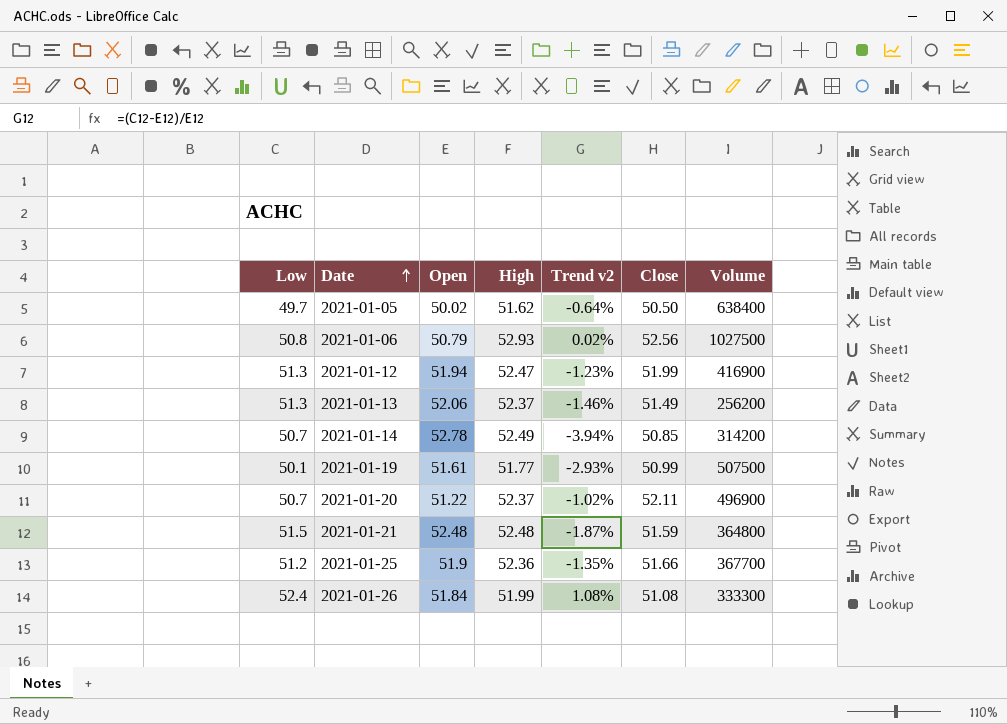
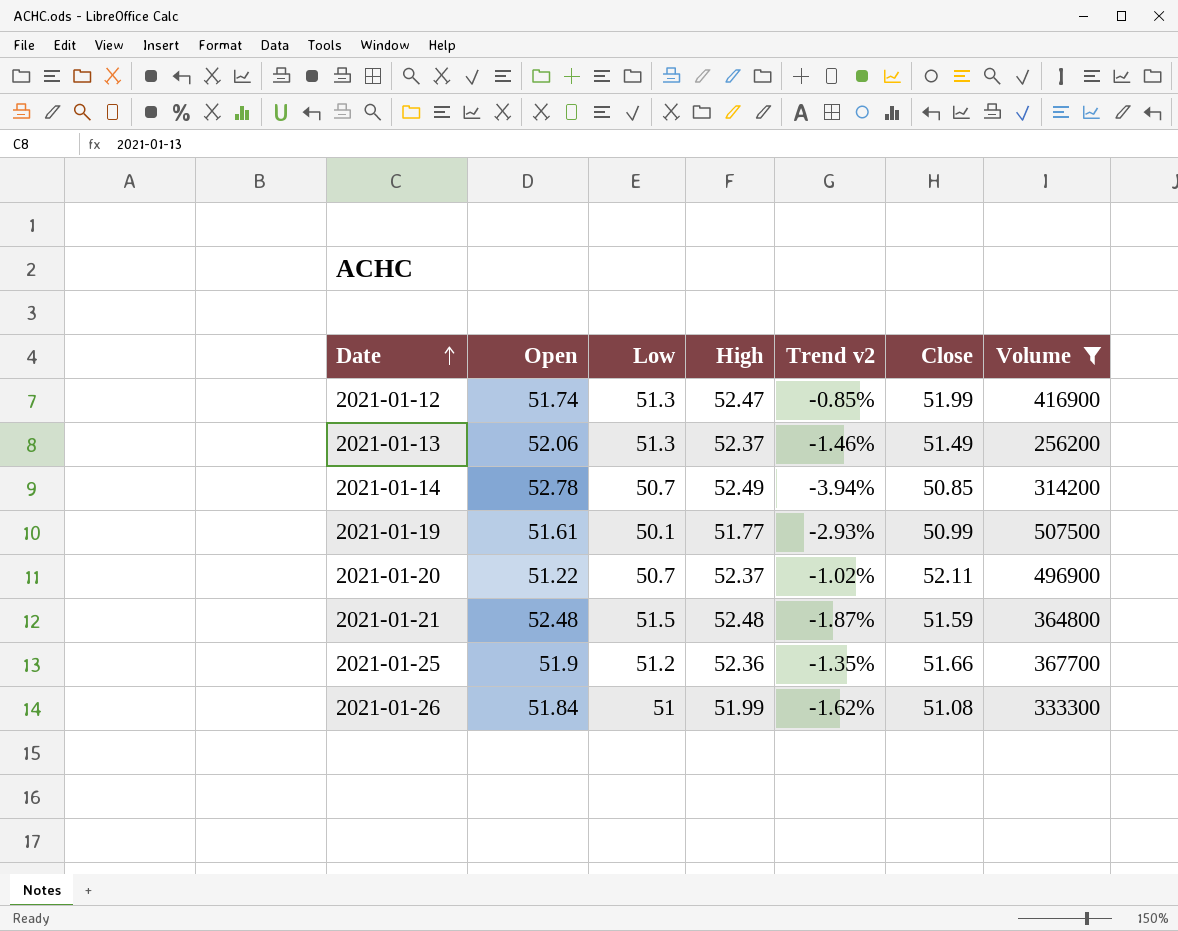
filter: none -> Volume <= 507500
column Low | position: 1 -> 3
2021-01-12 | Open: 51.94 -> 51.74
2021-01-12 | Trend v2: -1.23% -> -0.85%
2021-01-26 | Low: 52.4 -> 51
2021-01-26 | Trend v2: 1.08% -> -1.62%

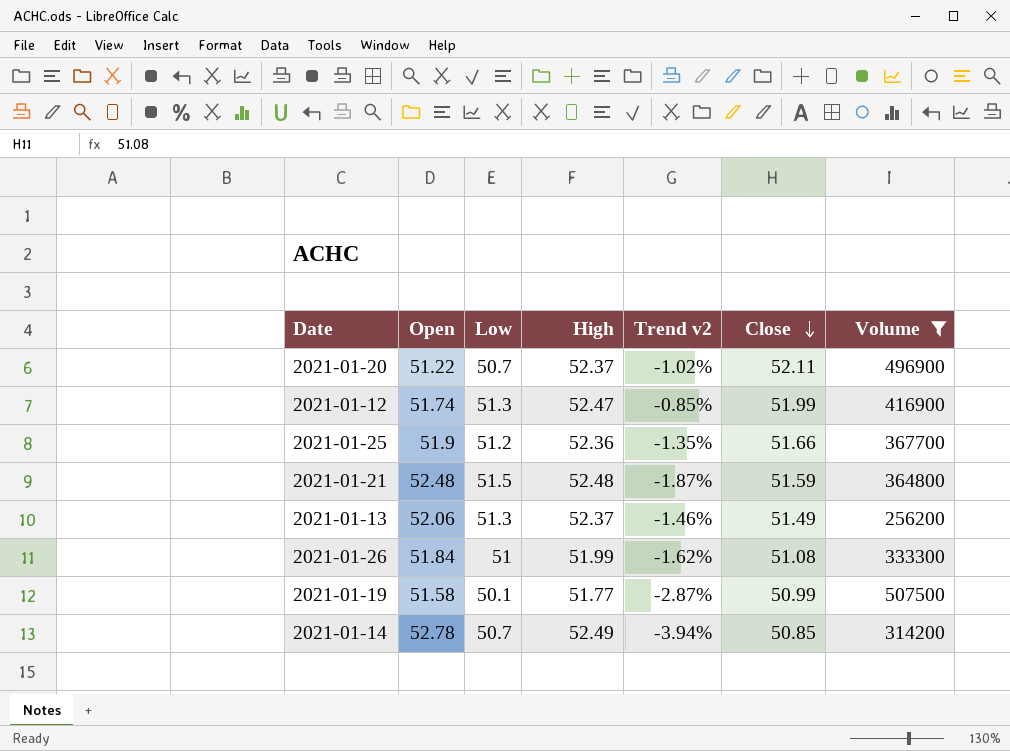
row order: Date ascending -> Close descending
2021-01-19 | Open: 51.61 -> 51.58
2021-01-19 | Trend v2: -2.93% -> -2.87%

